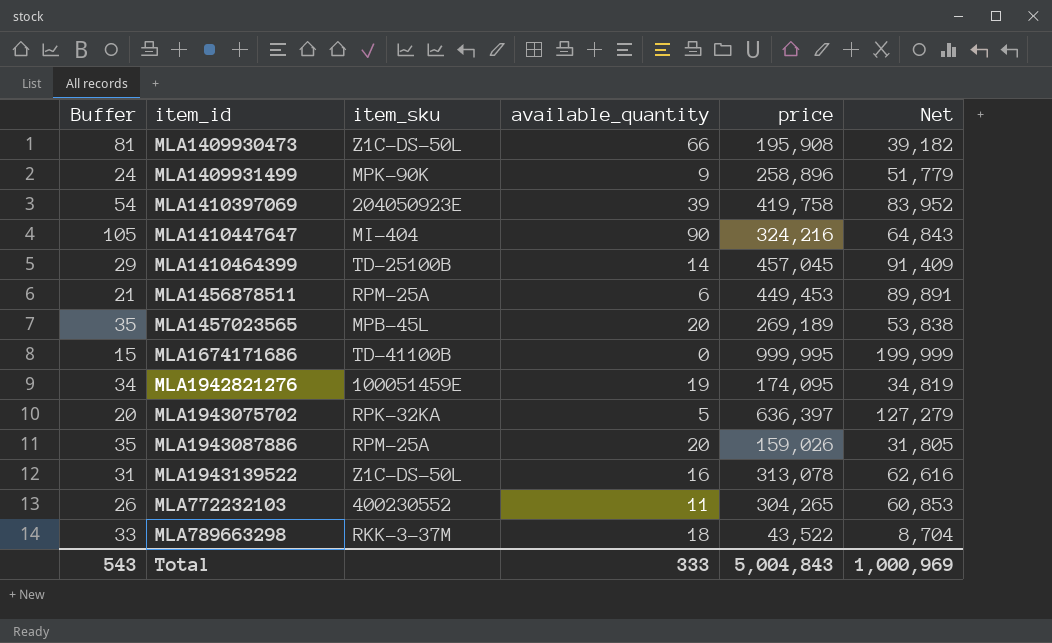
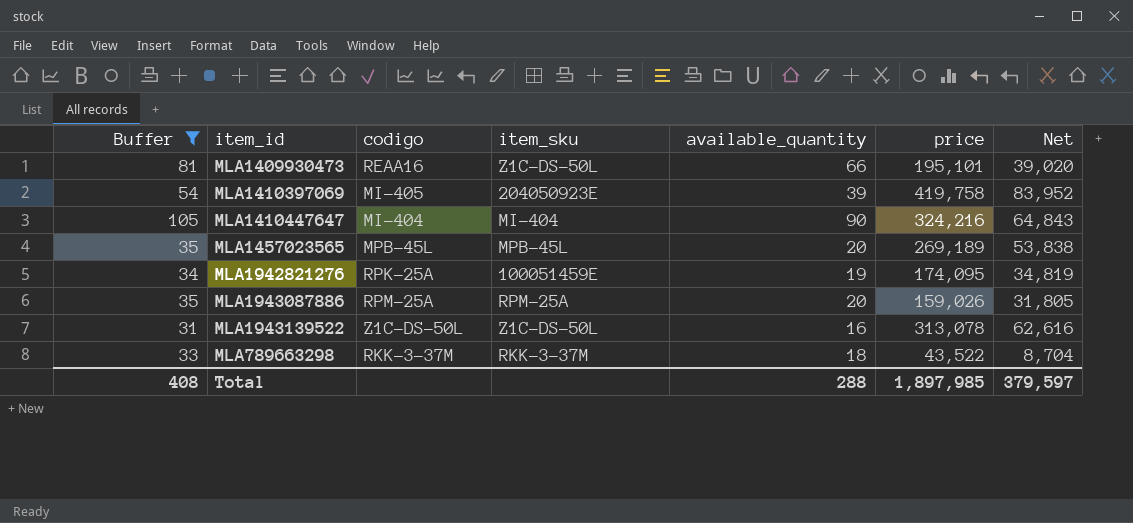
filter: none -> Buffer >= 31
column codigo | position: none -> 3
MLA1409930473 | price: 195,908 -> 195,101
MLA1409930473 | Net: 39,182 -> 39,020
Total | Buffer: 543 -> 408
Total | available_quantity: 333 -> 288
Total | price: 5,004,843 -> 1,897,985
Total | Net: 1,000,969 -> 379,597

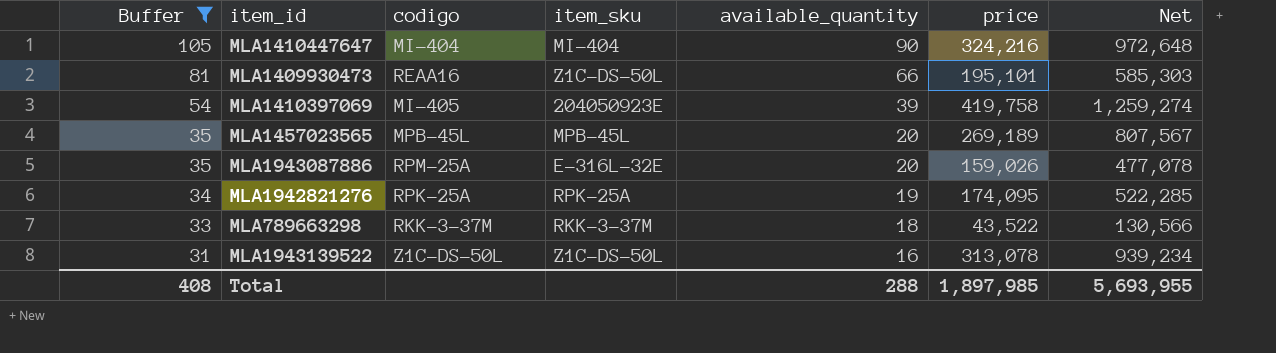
row order: none -> Buffer descending
column Net | formula: [price] * 0.2 -> [price] * 3
MLA1943087886 | item_sku: RPM-25A -> E-316L-32E
MLA1942821276 | item_sku: 100051459E -> RPK-25A
Total | Net: 379,597 -> 5,693,955

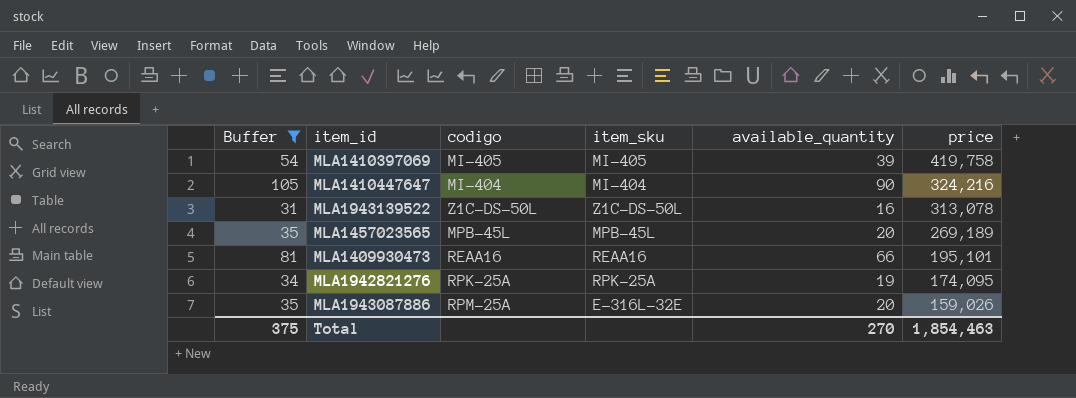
row order: Buffer descending -> price descending
column Net | formula: [price] * 3 -> none
row MLA789663298: 33 | RKK-3-37M | RKK-3-37M | 18 | 43,522 | 130,566 -> none
MLA1410397069 | item_sku: 204050923E -> MI-405
MLA1409930473 | item_sku: Z1C-DS-50L -> REAA16
Total | Buffer: 408 -> 375
Total | available_quantity: 288 -> 270
Total | price: 1,897,985 -> 1,854,463

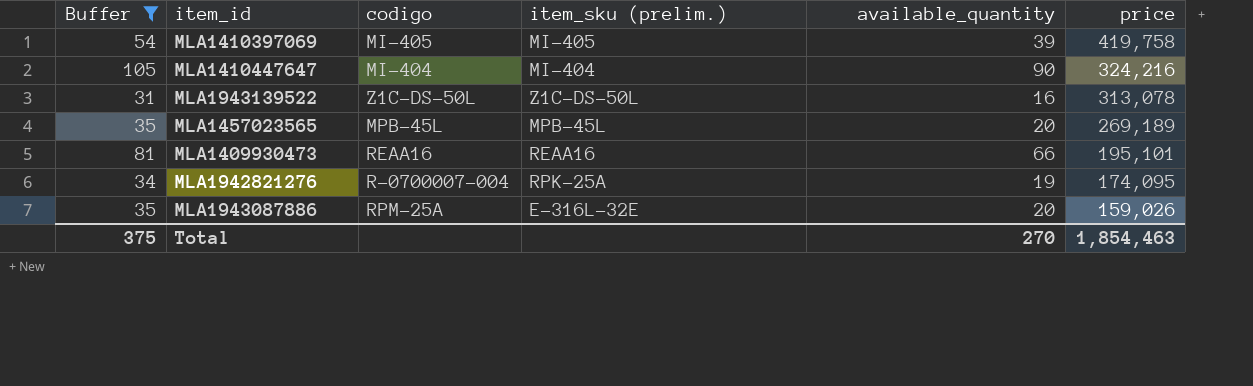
column name: item_sku -> item_sku (prelim.)
MLA1942821276 | codigo: RPK-25A -> R-0700007-004

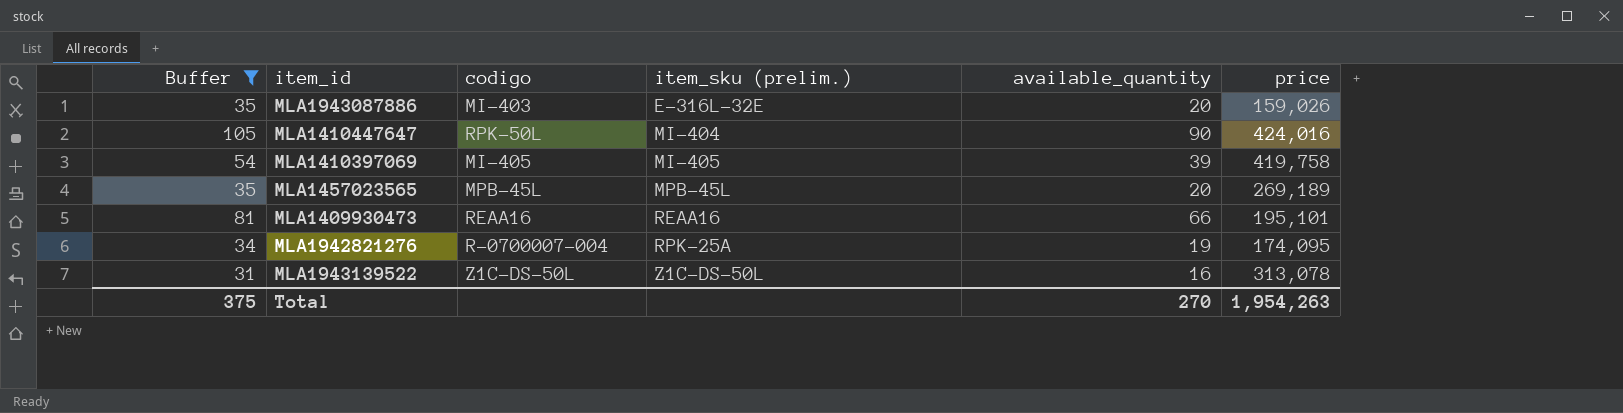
row order: price descending -> item_sku (prelim.) ascending
MLA1943087886 | codigo: RPM-25A -> MI-403
MLA1410447647 | codigo: MI-404 -> RPK-50L
MLA1410447647 | price: 324,216 -> 424,016
Total | price: 1,854,463 -> 1,954,263

